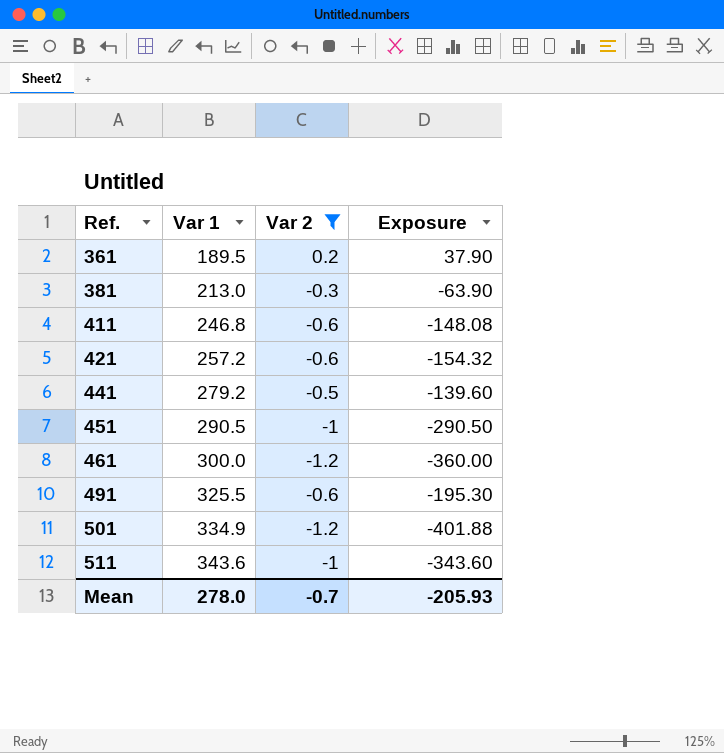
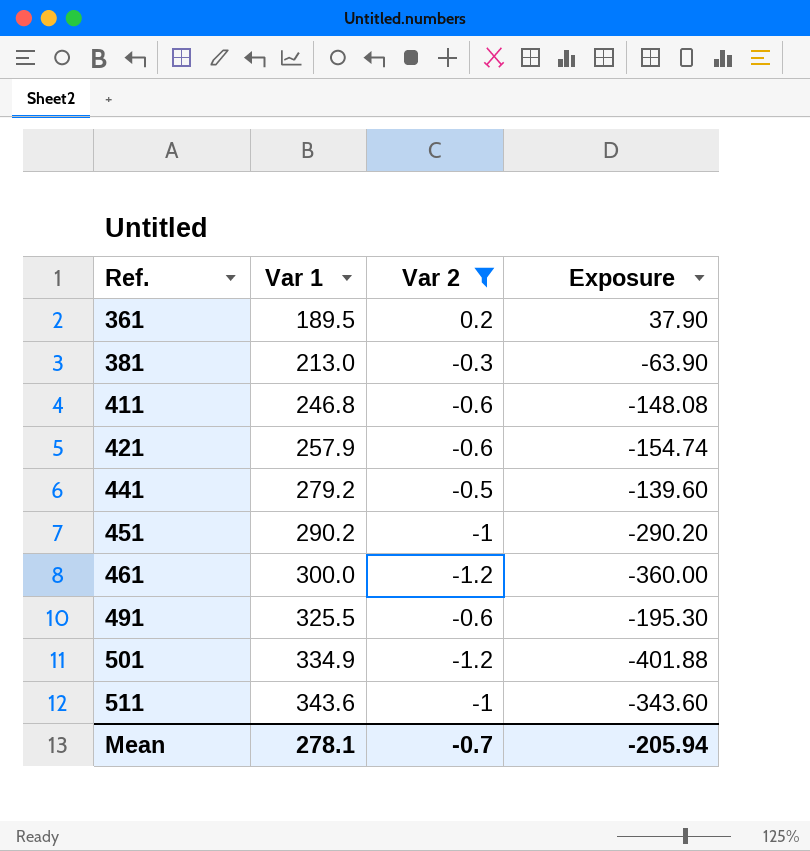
421 | Var 1: 257.2 -> 257.9
421 | Exposure: -154.32 -> -154.74
451 | Var 1: 290.5 -> 290.2
451 | Exposure: -290.50 -> -290.20
Mean | Var 1: 278.0 -> 278.1
Mean | Exposure: -205.93 -> -205.94

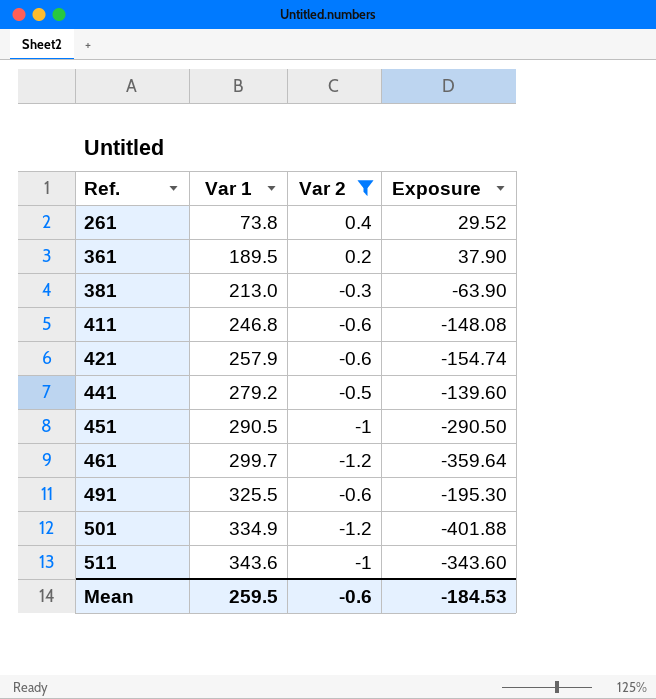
row 261: none -> 73.8 | 0.4 | 29.52
451 | Var 1: 290.2 -> 290.5
451 | Exposure: -290.20 -> -290.50
461 | Var 1: 300.0 -> 299.7
461 | Exposure: -360.00 -> -359.64
Mean | Var 1: 278.1 -> 259.5
Mean | Var 2: -0.7 -> -0.6
Mean | Exposure: -205.94 -> -184.53

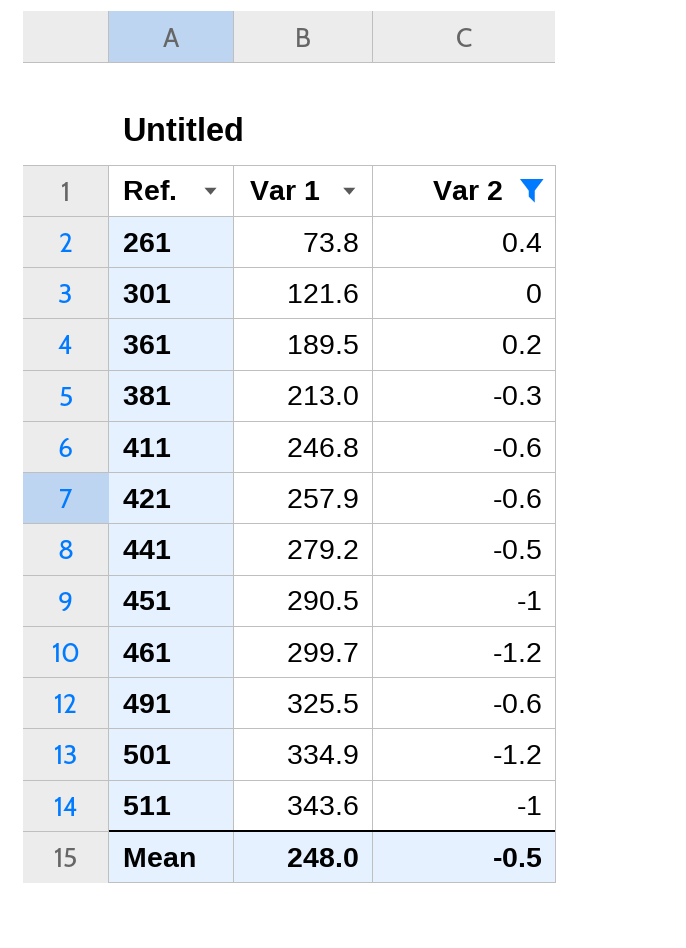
column Exposure | formula: [Var 1] * [Var 2] -> none
row 301: none -> 121.6 | 0
Mean | Var 1: 259.5 -> 248.0
Mean | Var 2: -0.6 -> -0.5

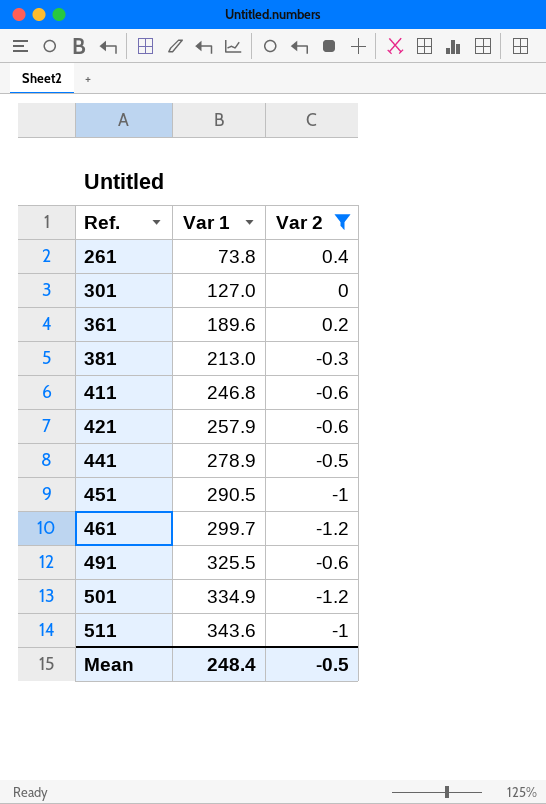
301 | Var 1: 121.6 -> 127.0
361 | Var 1: 189.5 -> 189.6
441 | Var 1: 279.2 -> 278.9
Mean | Var 1: 248.0 -> 248.4

